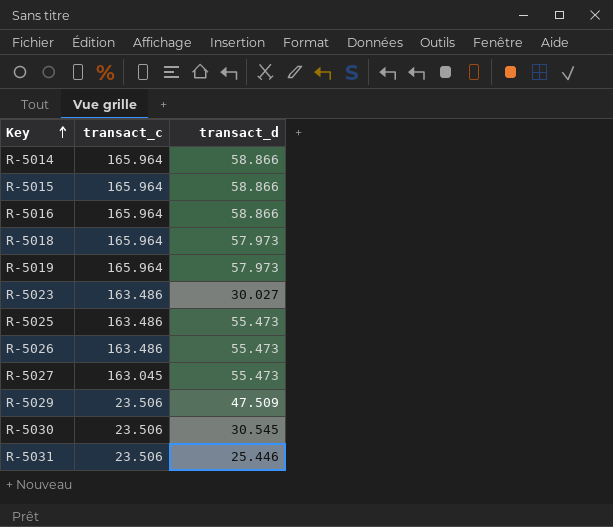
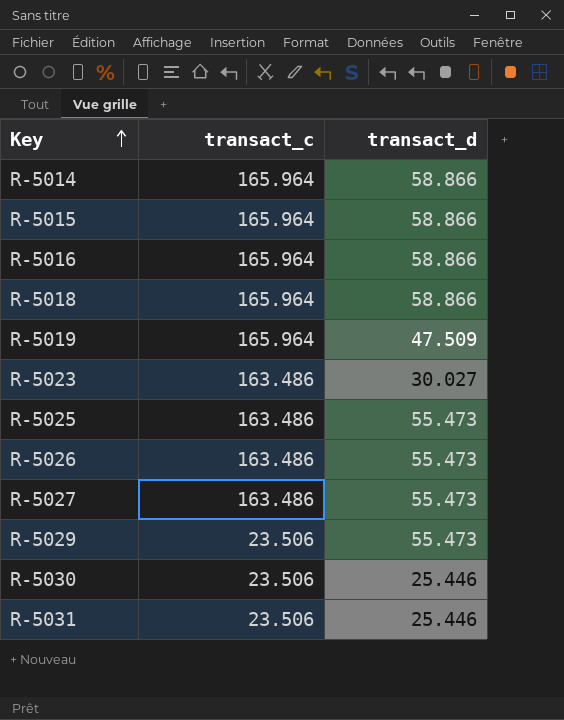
R-5018 | transact_d: 57.973 -> 58.866
R-5019 | transact_d: 57.973 -> 47.509
R-5027 | transact_c: 163.045 -> 163.486
R-5029 | transact_d: 47.509 -> 55.473
R-5030 | transact_d: 30.545 -> 25.446

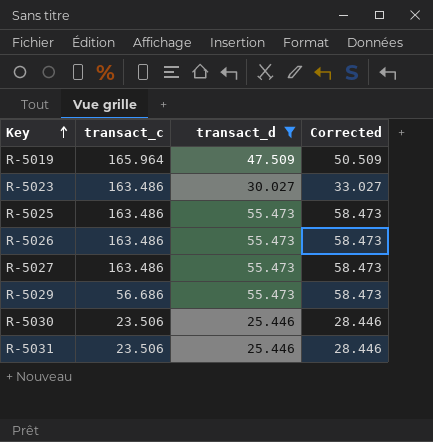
filter: none -> transact_d != 58.866
column Corrected | formula: none -> [transact_d] + 3
R-5029 | transact_c: 23.506 -> 56.686

